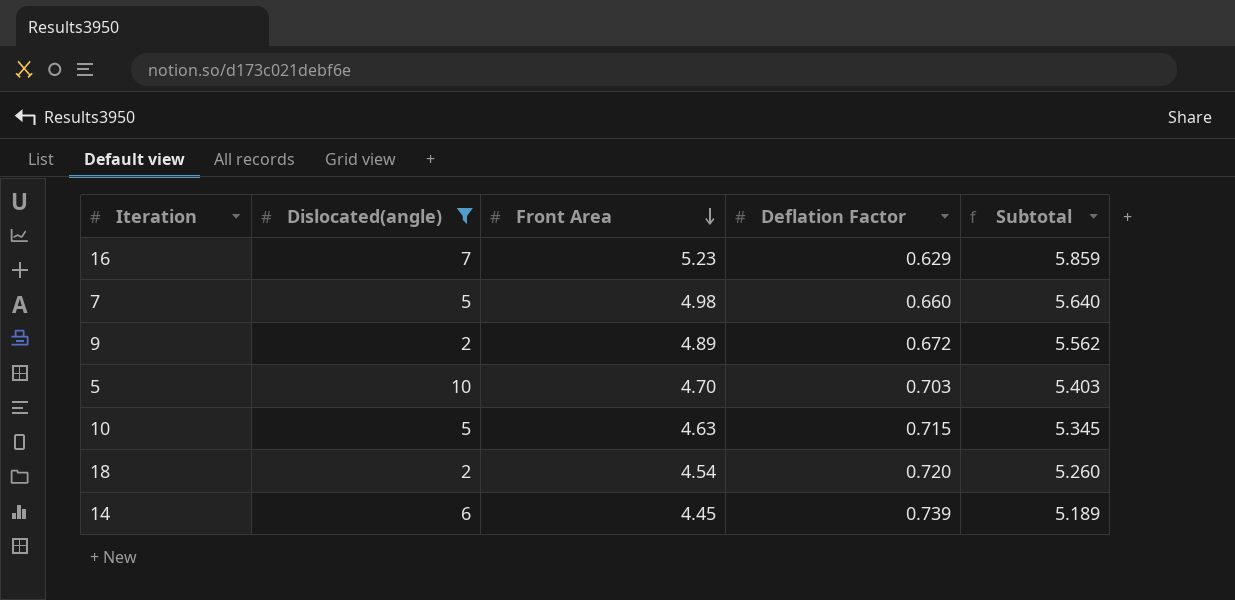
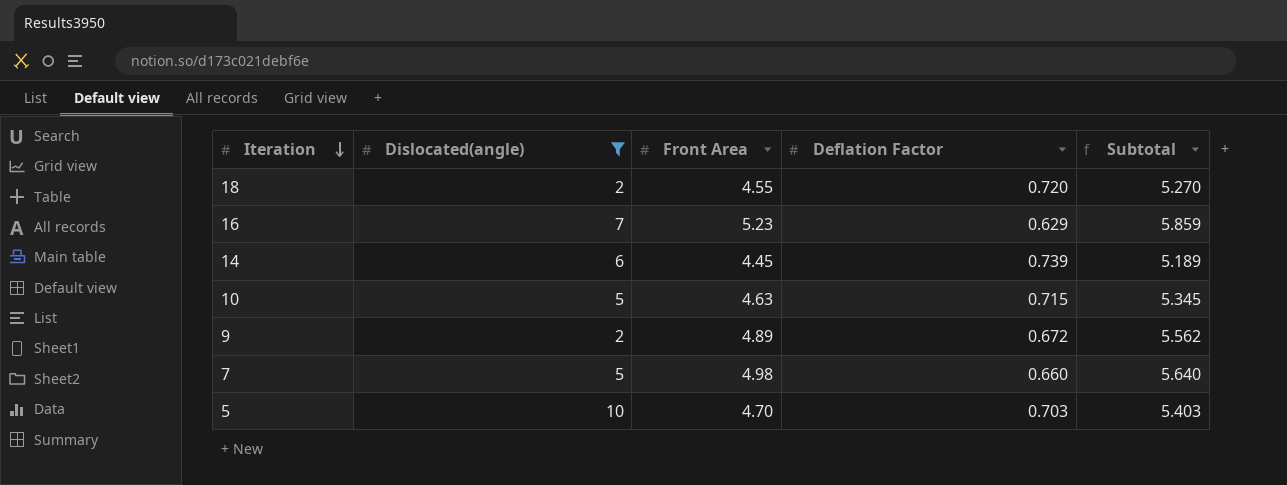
row order: Front Area descending -> Iteration descending
18 | Front Area: 4.54 -> 4.55
18 | Subtotal: 5.260 -> 5.270

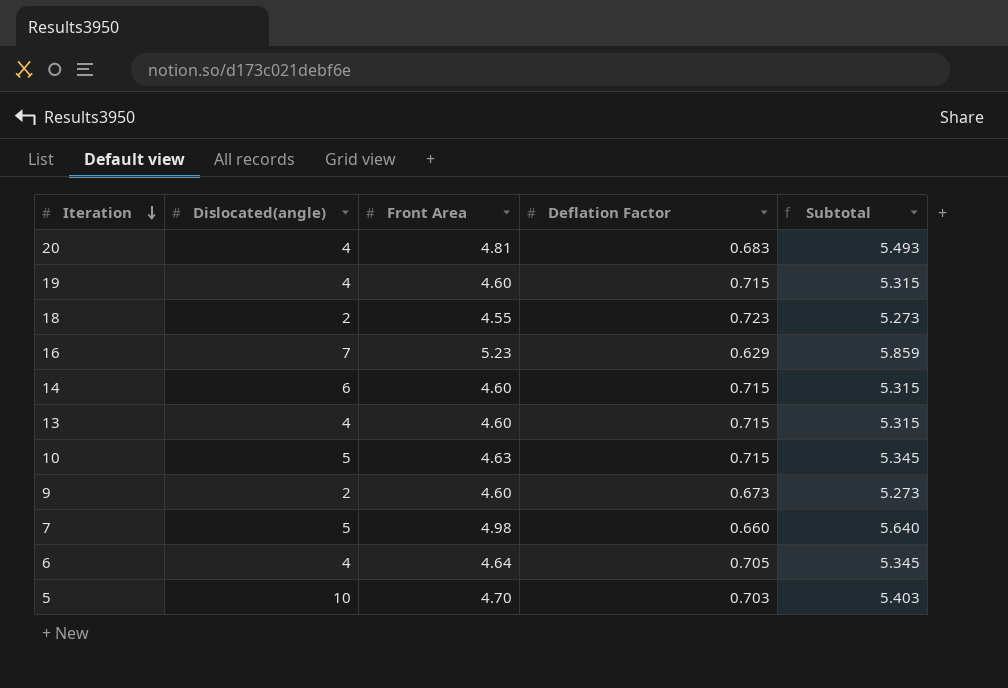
filter: Dislocated(angle) != 4 -> none
18 | Deflation Factor: 0.720 -> 0.723
18 | Subtotal: 5.270 -> 5.273
14 | Front Area: 4.45 -> 4.60
14 | Deflation Factor: 0.739 -> 0.715
14 | Subtotal: 5.189 -> 5.315
9 | Front Area: 4.89 -> 4.60
9 | Deflation Factor: 0.672 -> 0.673
9 | Subtotal: 5.562 -> 5.273

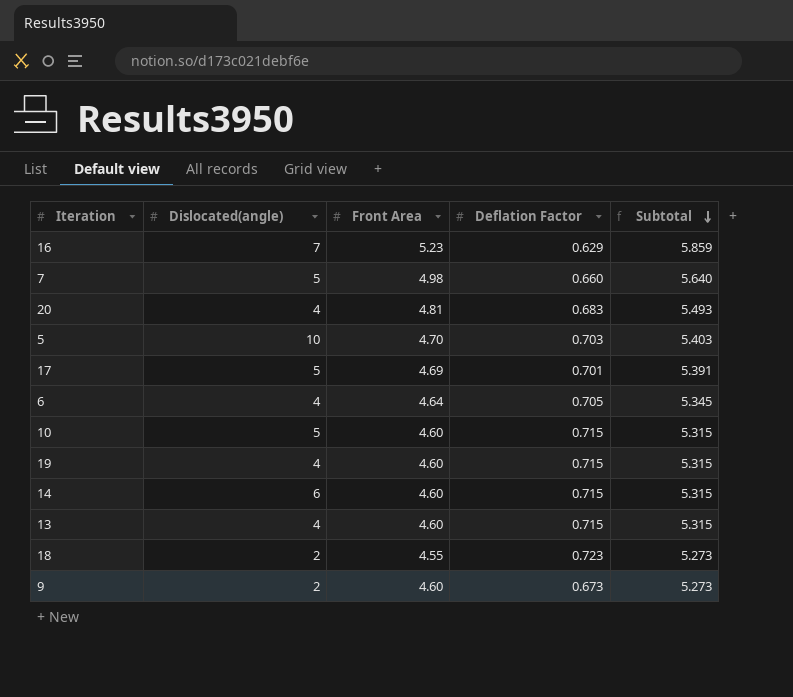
row order: Iteration descending -> Subtotal descending
row 17: none -> 5 | 4.69 | 0.701 | 5.391
10 | Front Area: 4.63 -> 4.60
10 | Subtotal: 5.345 -> 5.315

